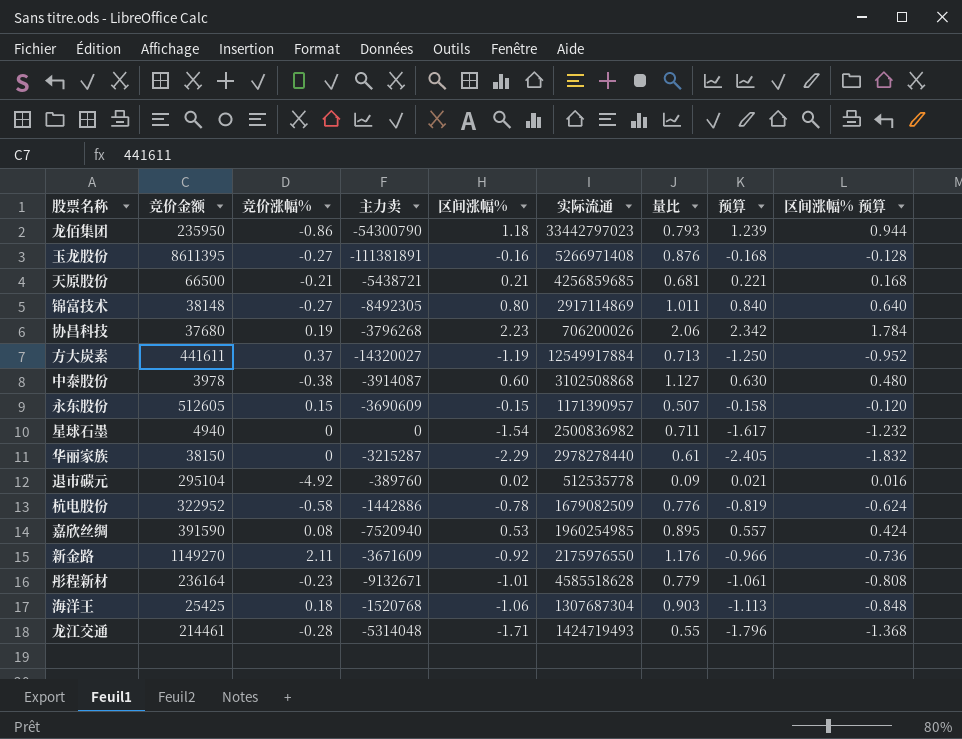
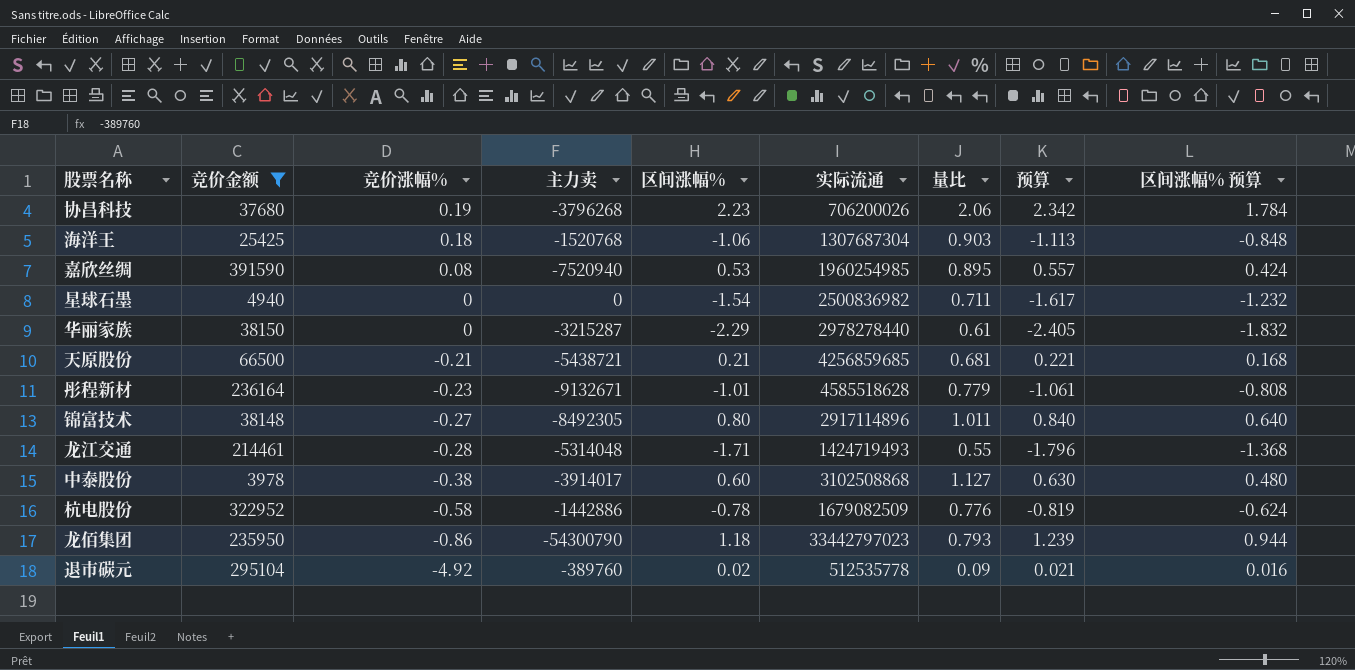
filter: none -> 竞价金额 <= 391590
row order: none -> 竞价涨幅% descending
锦富技术 | 实际流通: 2917114869 -> 2917114896
中泰股份 | 主力卖: -3914087 -> -3914017

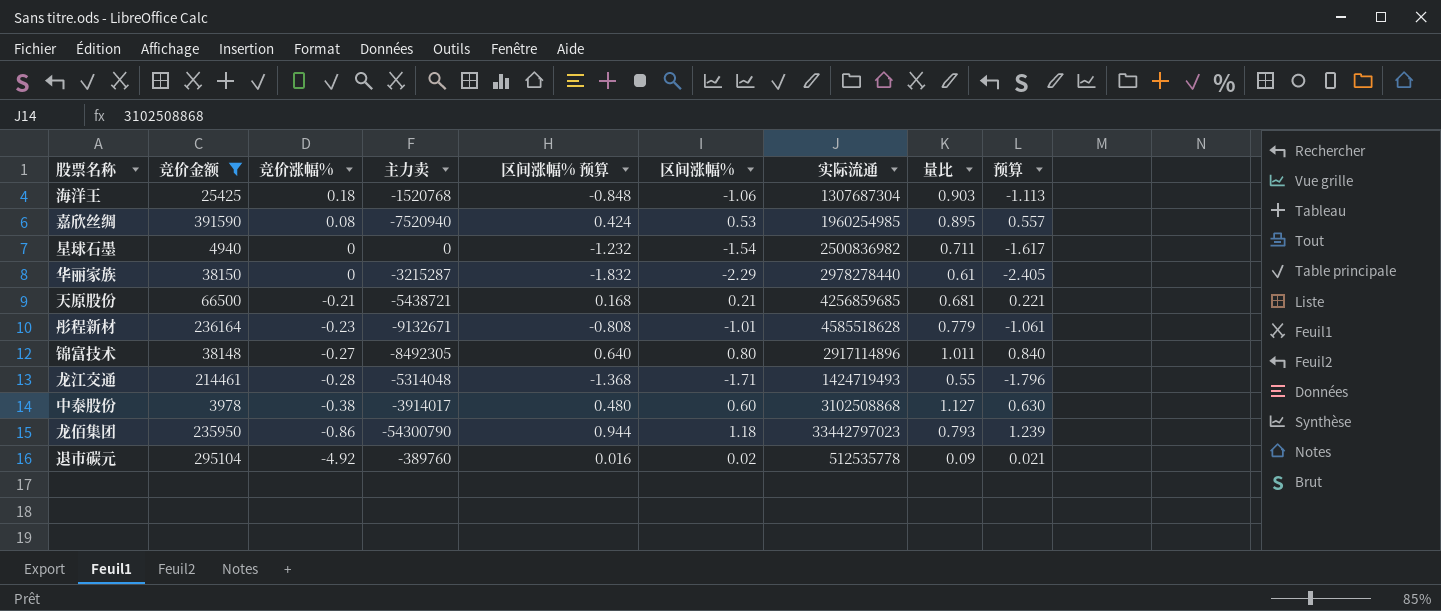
column 区间涨幅% 预算 | position: 9 -> 5
row 协昌科技: 37680 | 0.19 | -3796268 | 2.23 | 706200026 | 2.06 | 2.342 | 1.784 -> none
row 杭电股份: 322952 | -0.58 | -1442886 | -0.78 | 1679082509 | 0.776 | -0.819 | -0.624 -> none

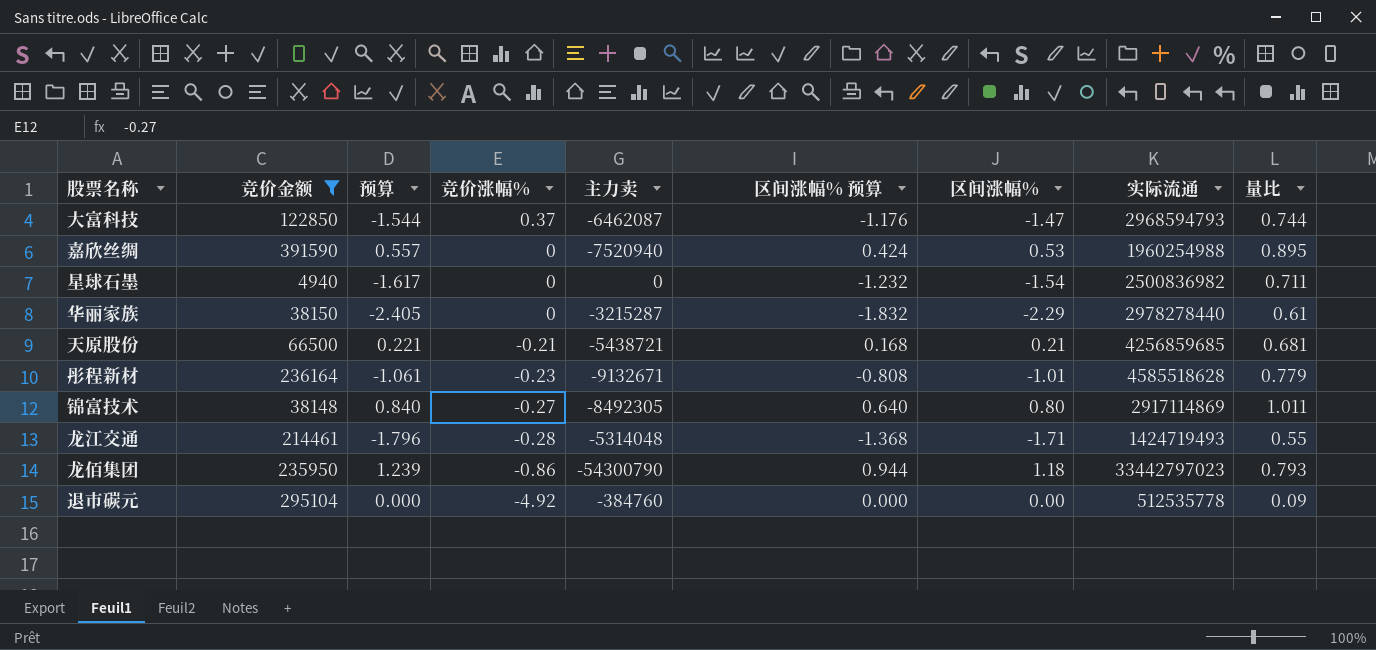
column 预算 | position: 9 -> 3
row 海洋王: 25425 | 0.18 | -1520768 | -0.848 | -1.06 | 1307687304 | 0.903 | -1.113 -> none
row 中泰股份: 3978 | -0.38 | -3914017 | 0.480 | 0.60 | 3102508868 | 1.127 | 0.630 -> none
row 大富科技: none -> 122850 | -1.544 | 0.37 | -6462087 | -1.176 | -1.47 | 2968594793 | 0.744
嘉欣丝绸 | 竞价涨幅%: 0.08 -> 0
嘉欣丝绸 | 实际流通: 1960254985 -> 1960254988
锦富技术 | 实际流通: 2917114896 -> 2917114869
退市碳元 | 预算: 0.021 -> 0.000
退市碳元 | 主力卖: -389760 -> -384760
退市碳元 | 区间涨幅% 预算: 0.016 -> 0.000
退市碳元 | 区间涨幅%: 0.02 -> 0.00

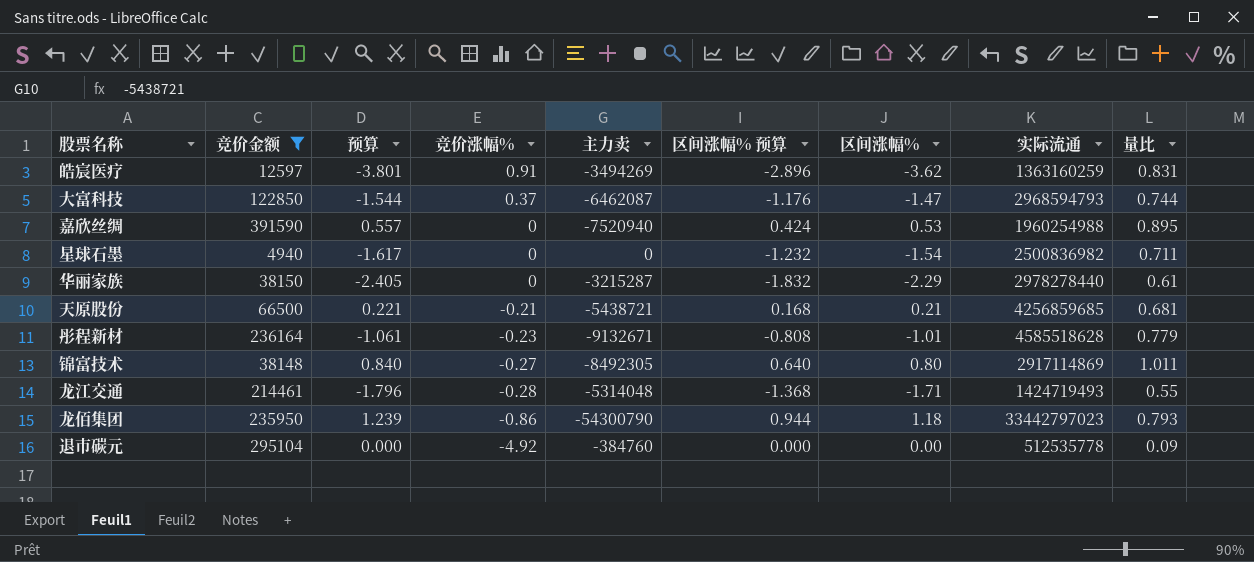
row 皓宸医疗: none -> 12597 | -3.801 | 0.91 | -3494269 | -2.896 | -3.62 | 1363160259 | 0.831

